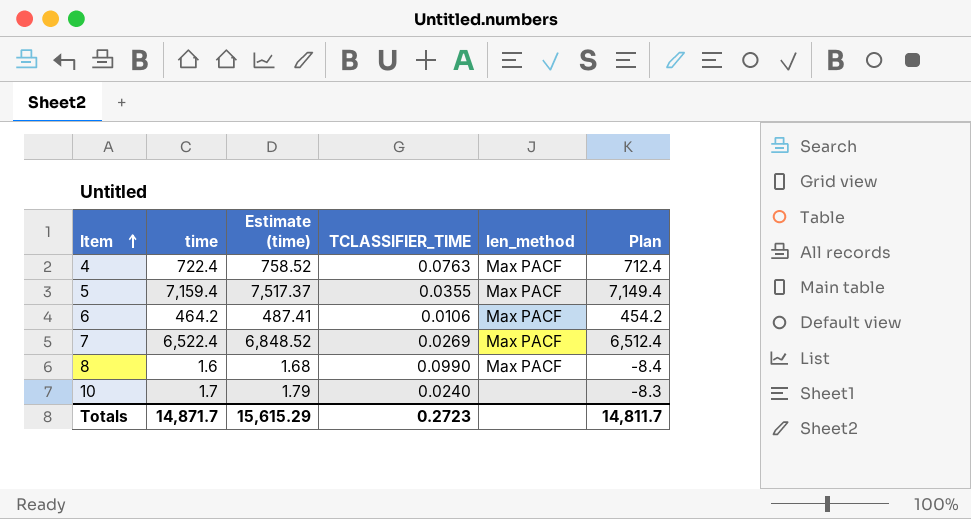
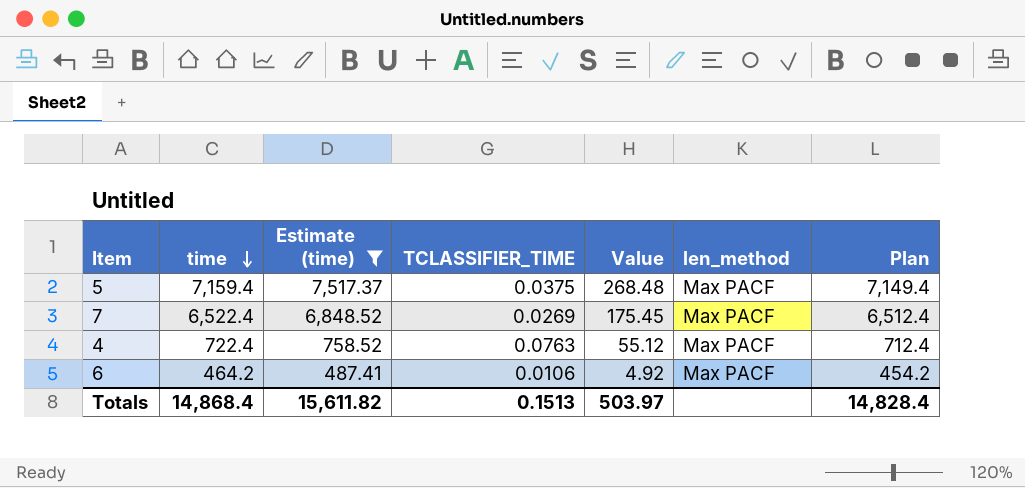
filter: none -> Estimate (time) >= 487.41
row order: Item ascending -> time descending
column Value | formula: none -> [time] * [TCLASSIFIER_TIME]
5 | TCLASSIFIER_TIME: 0.0355 -> 0.0375
Totals | time: 14,871.7 -> 14,868.4
Totals | Estimate (time): 15,615.29 -> 15,611.82
Totals | TCLASSIFIER_TIME: 0.2723 -> 0.1513
Totals | Plan: 14,811.7 -> 14,828.4

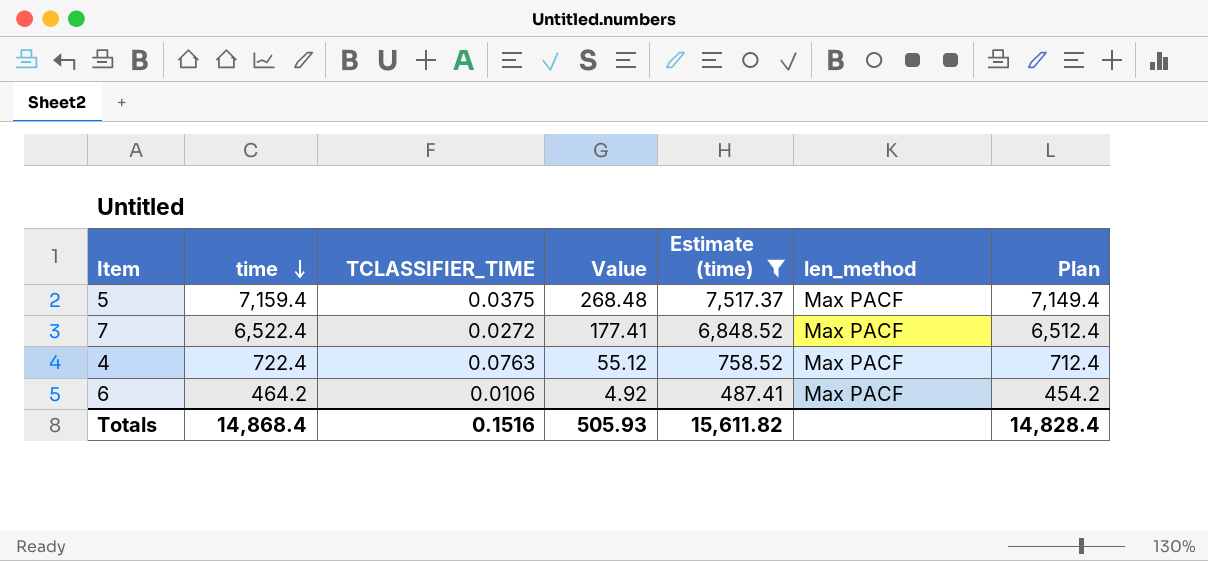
column Estimate (time) | position: 3 -> 5
7 | TCLASSIFIER_TIME: 0.0269 -> 0.0272
7 | Value: 175.45 -> 177.41
Totals | TCLASSIFIER_TIME: 0.1513 -> 0.1516
Totals | Value: 503.97 -> 505.93

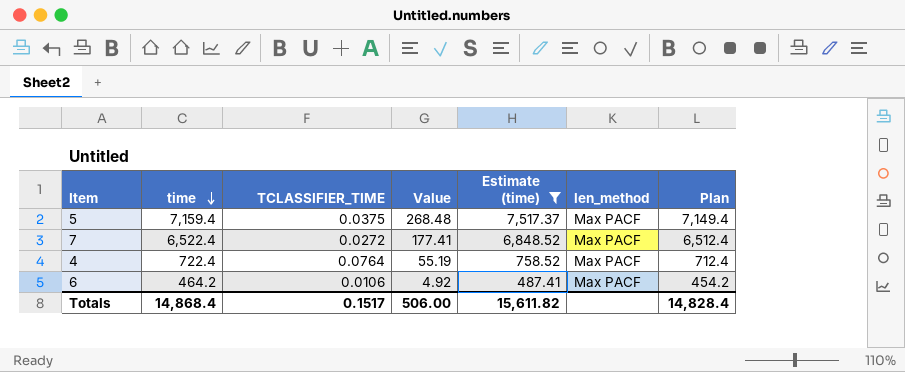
4 | TCLASSIFIER_TIME: 0.0763 -> 0.0764
4 | Value: 55.12 -> 55.19
Totals | TCLASSIFIER_TIME: 0.1516 -> 0.1517
Totals | Value: 505.93 -> 506.00

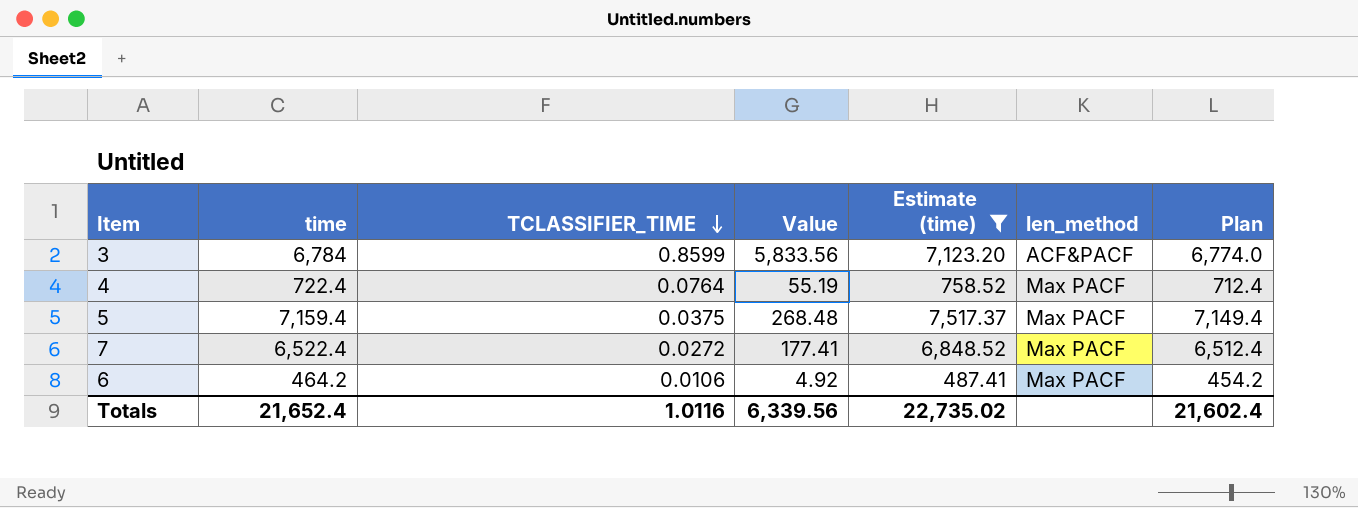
row order: time descending -> TCLASSIFIER_TIME descending
row 3: none -> 6,784 | 0.8599 | 5,833.56 | 7,123.20 | ACF&PACF | 6,774.0
Totals | time: 14,868.4 -> 21,652.4
Totals | TCLASSIFIER_TIME: 0.1517 -> 1.0116
Totals | Value: 506.00 -> 6,339.56
Totals | Estimate (time): 15,611.82 -> 22,735.02
Totals | Plan: 14,828.4 -> 21,602.4

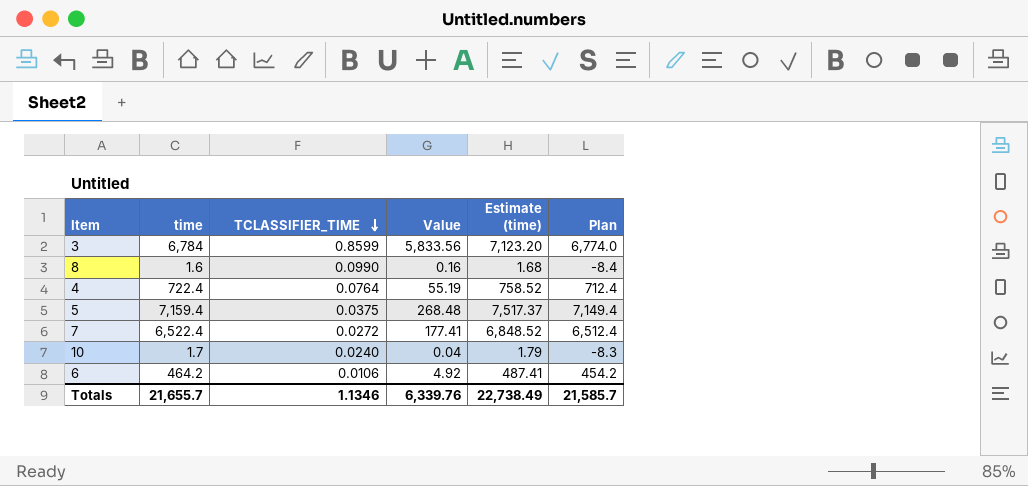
filter: Estimate (time) >= 487.41 -> none
column len_method | position: 6 -> none
Totals | time: 21,652.4 -> 21,655.7
Totals | TCLASSIFIER_TIME: 1.0116 -> 1.1346
Totals | Value: 6,339.56 -> 6,339.76
Totals | Estimate (time): 22,735.02 -> 22,738.49
Totals | Plan: 21,602.4 -> 21,585.7

